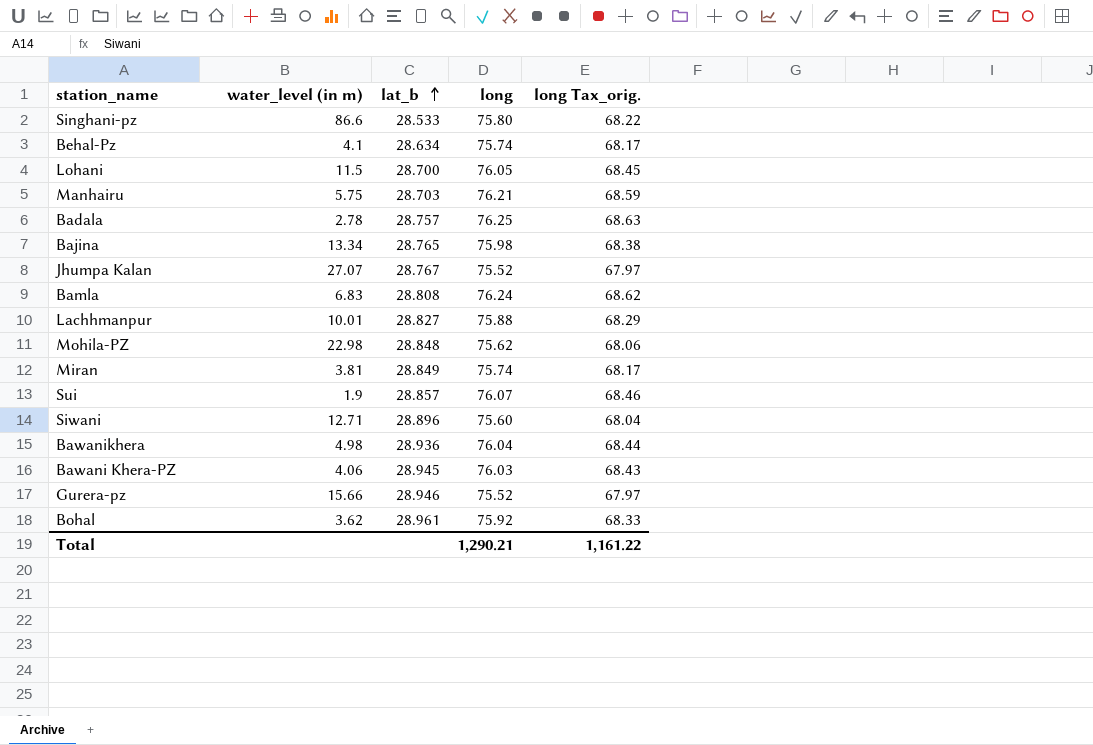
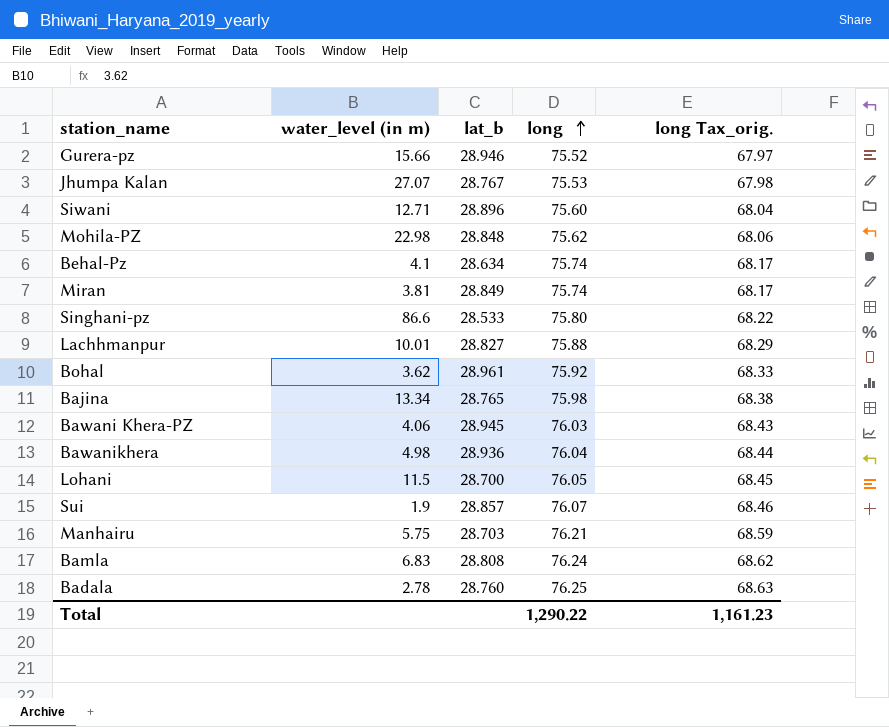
row order: lat_b ascending -> long ascending
Jhumpa Kalan | long: 75.52 -> 75.53
Jhumpa Kalan | long Tax_orig.: 67.97 -> 67.98
Badala | lat_b: 28.757 -> 28.760
Total | long: 1,290.21 -> 1,290.22
Total | long Tax_orig.: 1,161.22 -> 1,161.23

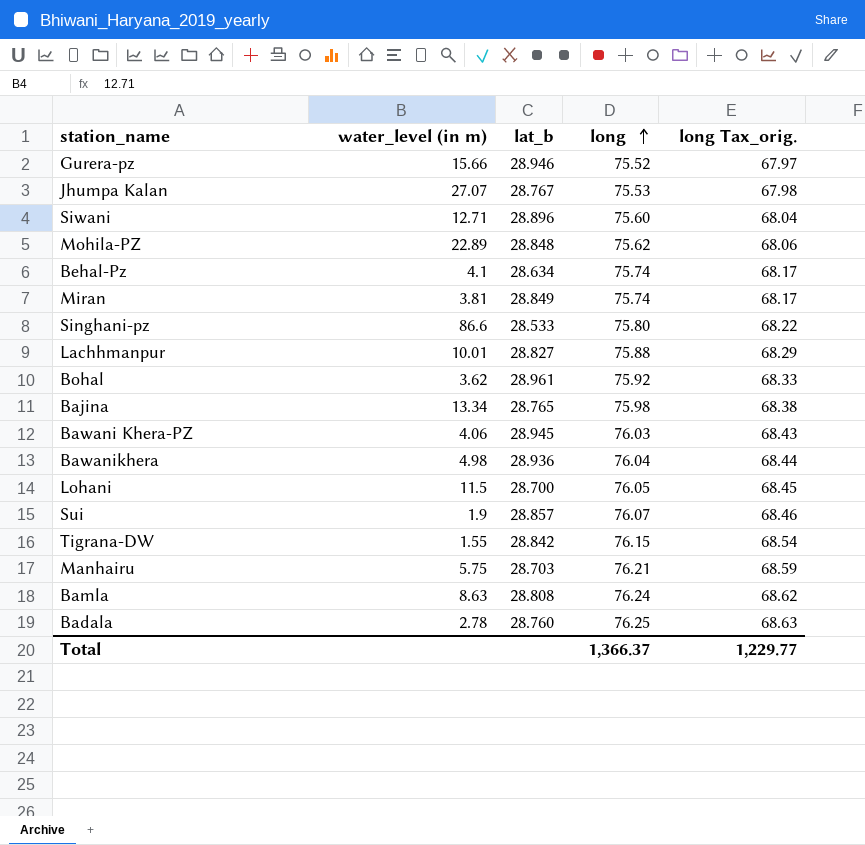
Mohila-PZ | water_level (in m): 22.98 -> 22.89
row Tigrana-DW: none -> 1.55 | 28.842 | 76.15 | 68.54
Bamla | water_level (in m): 6.83 -> 8.63
Total | long: 1,290.22 -> 1,366.37
Total | long Tax_orig.: 1,161.23 -> 1,229.77

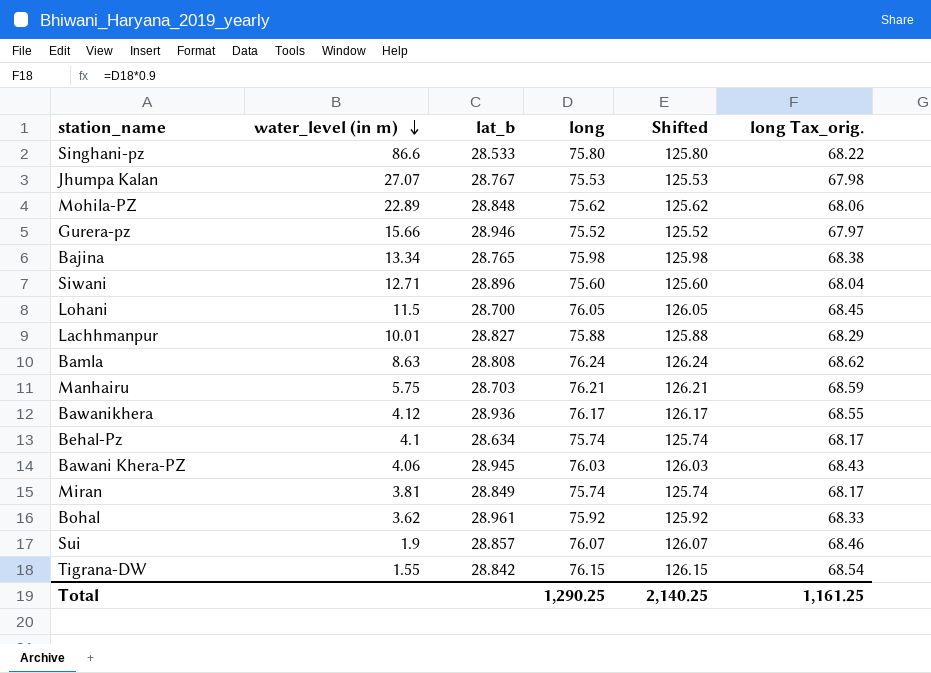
row order: long ascending -> water_level (in m) descending
column Shifted | formula: none -> [long] + 50
row Badala: 2.78 | 28.760 | 76.25 | 68.63 -> none
Bawanikhera | water_level (in m): 4.98 -> 4.12
Bawanikhera | long: 76.04 -> 76.17
Bawanikhera | long Tax_orig.: 68.44 -> 68.55
Total | long: 1,366.37 -> 1,290.25
Total | long Tax_orig.: 1,229.77 -> 1,161.25

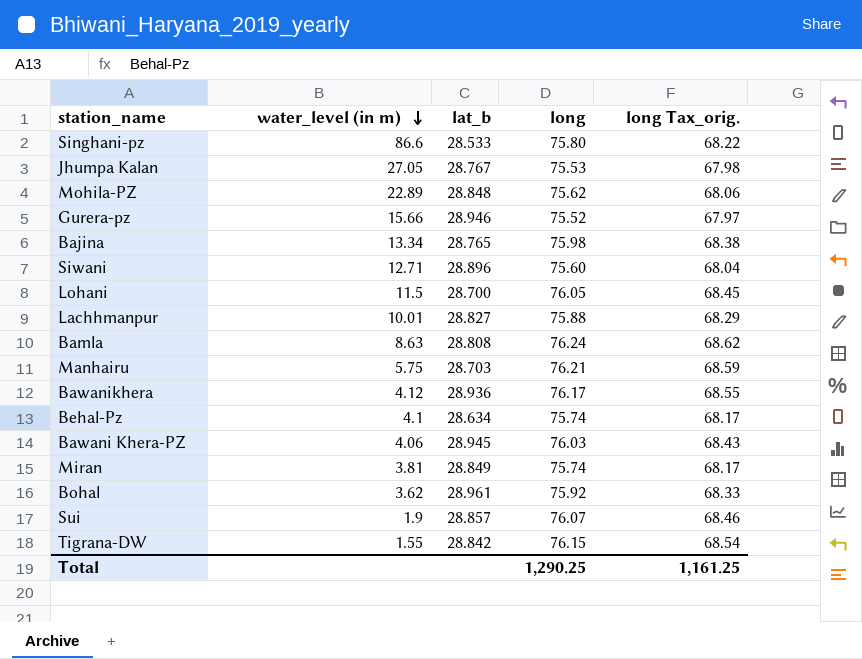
column Shifted | formula: [long] + 50 -> none
Jhumpa Kalan | water_level (in m): 27.07 -> 27.05

